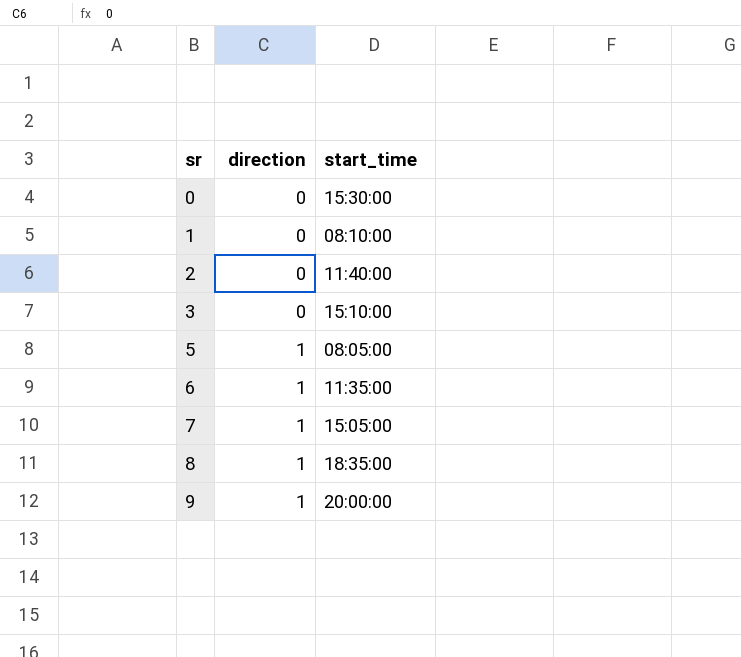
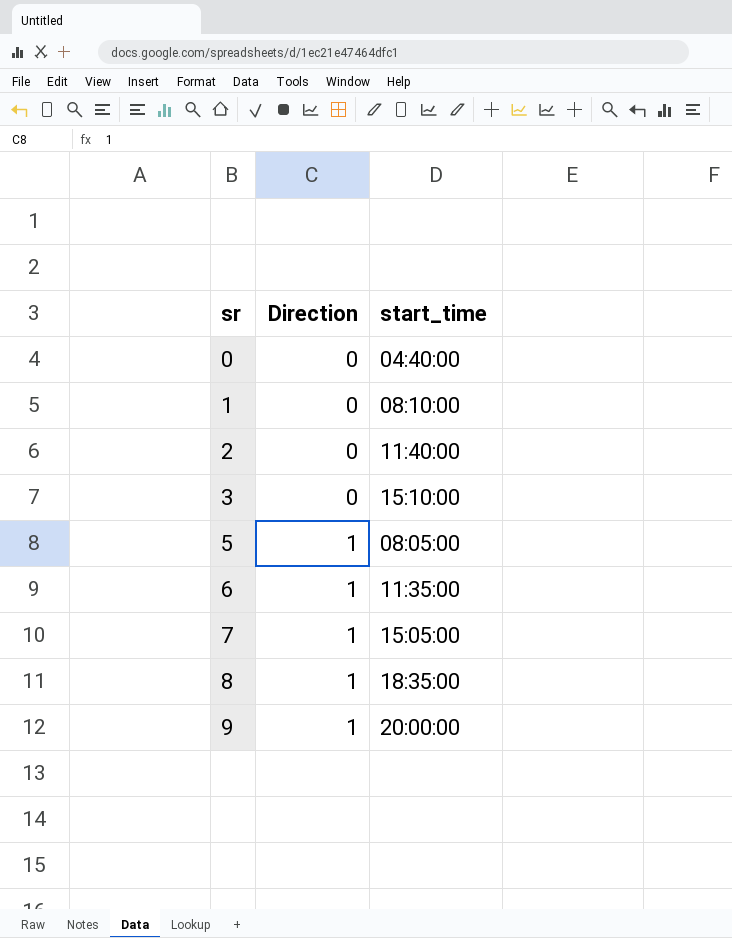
column name: direction -> Direction
0 | start_time: 15:30:00 -> 04:40:00

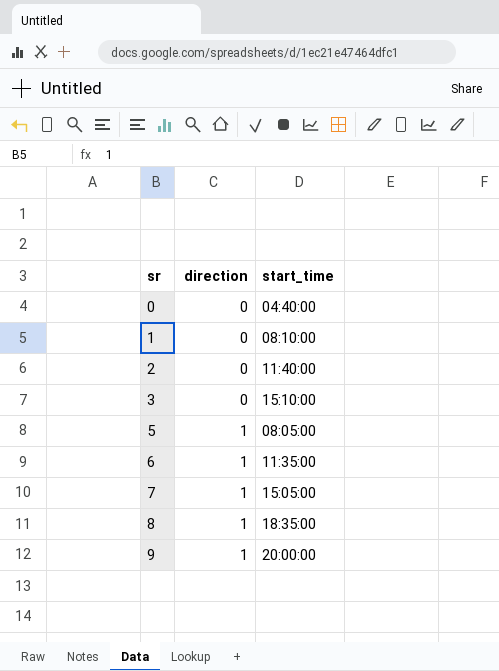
column name: Direction -> direction

